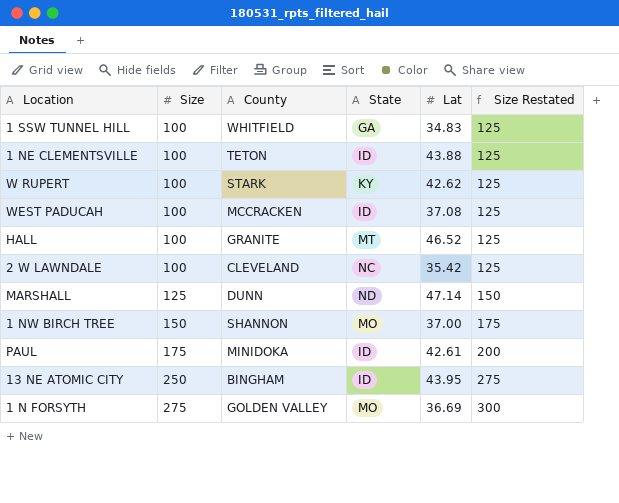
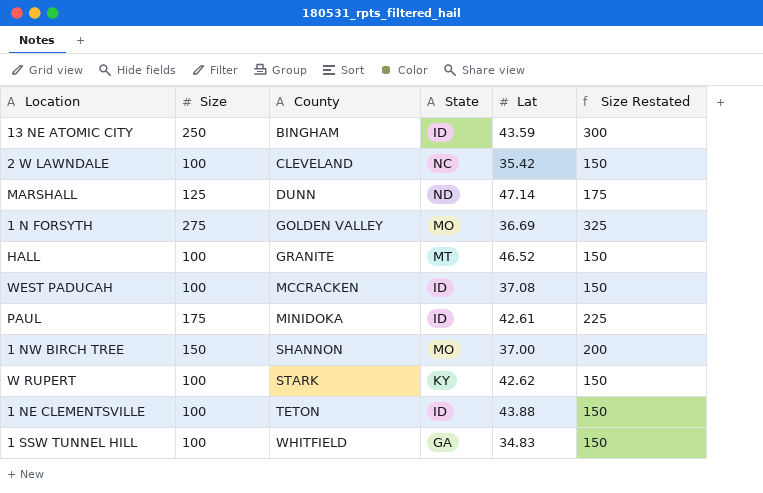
row order: Size ascending -> County ascending
column Size Restated | formula: [Size] + 25 -> [Size] + 50
13 NE ATOMIC CITY | Lat: 43.95 -> 43.59

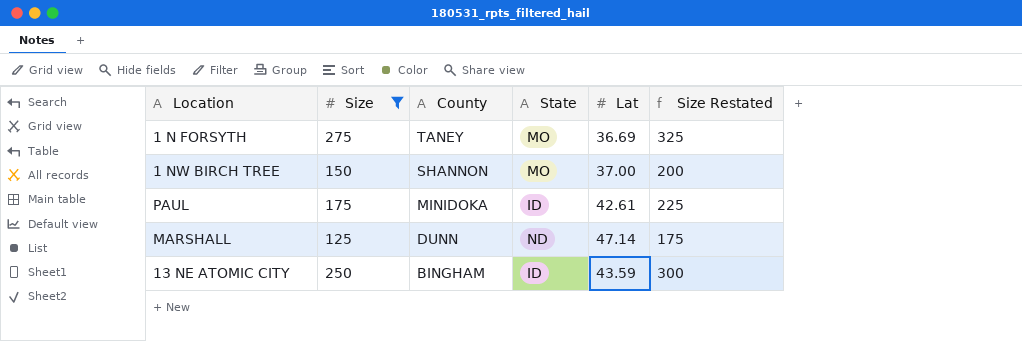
filter: none -> Size != 100
row order: County ascending -> County descending
1 N FORSYTH | County: GOLDEN VALLEY -> TANEY

